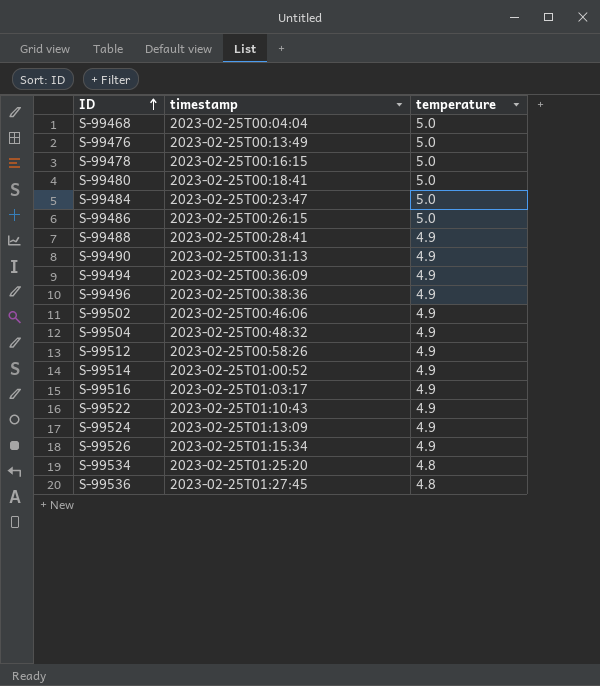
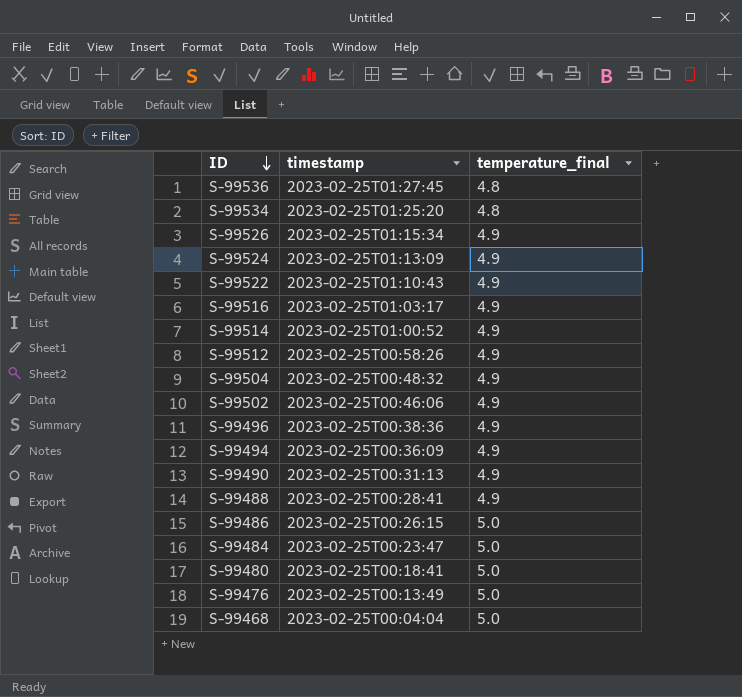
row order: ID ascending -> ID descending
column name: temperature -> temperature_final
row S-99478: 2023-02-25T00:16:15 | 5.0 -> none

